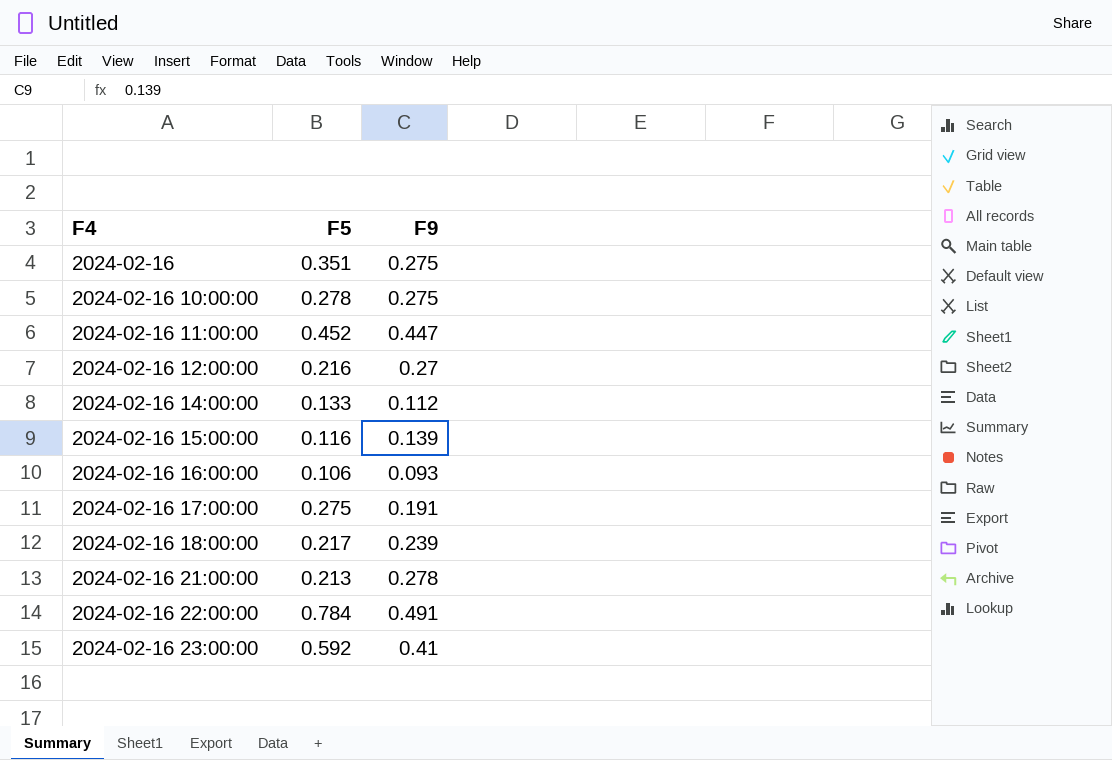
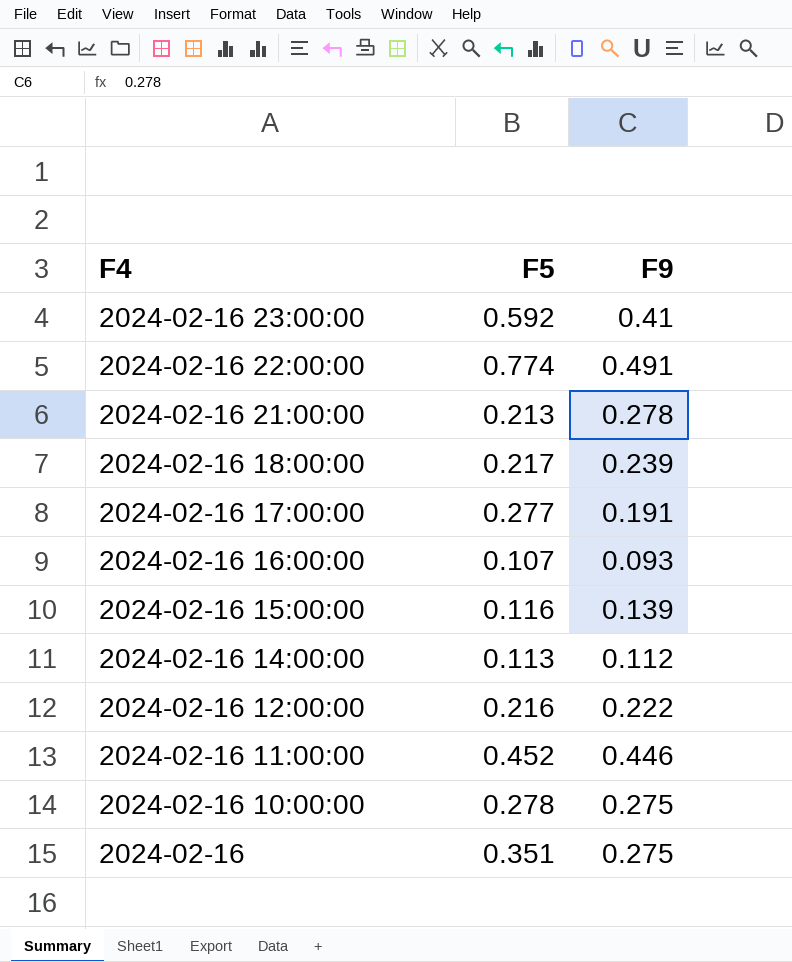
row order: F4 ascending -> F4 descending
2024-02-16 22:00:00 | F5: 0.784 -> 0.774
2024-02-16 17:00:00 | F5: 0.275 -> 0.277
2024-02-16 16:00:00 | F5: 0.106 -> 0.107
2024-02-16 14:00:00 | F5: 0.133 -> 0.113
2024-02-16 12:00:00 | F9: 0.27 -> 0.222
2024-02-16 11:00:00 | F9: 0.447 -> 0.446

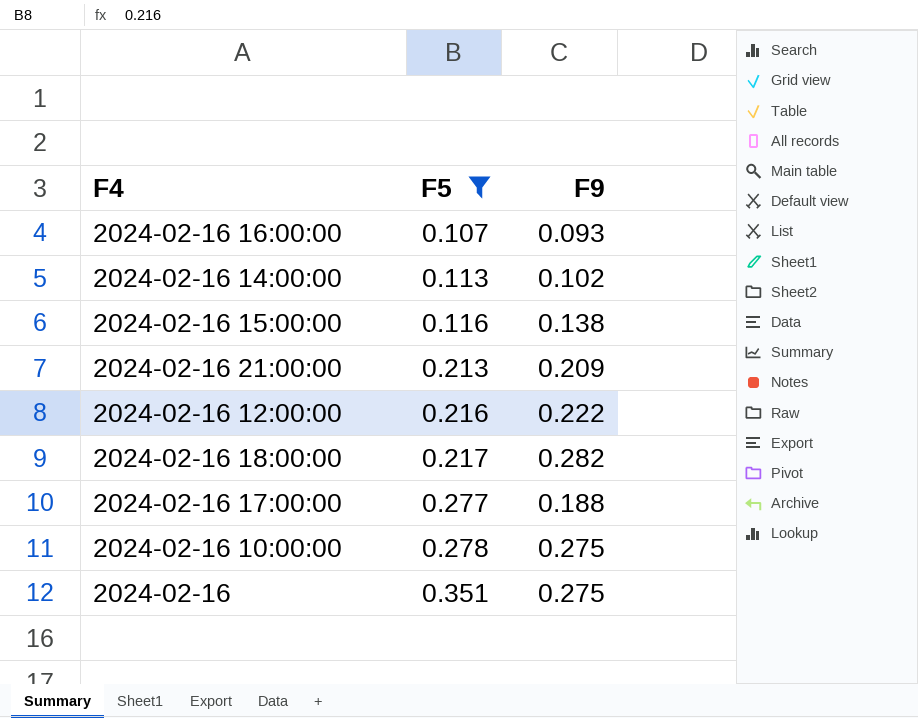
filter: none -> F5 <= 0.351
row order: F4 descending -> F5 ascending
2024-02-16 14:00:00 | F9: 0.112 -> 0.102
2024-02-16 15:00:00 | F9: 0.139 -> 0.138
2024-02-16 21:00:00 | F9: 0.278 -> 0.209
2024-02-16 18:00:00 | F9: 0.239 -> 0.282
2024-02-16 17:00:00 | F9: 0.191 -> 0.188

